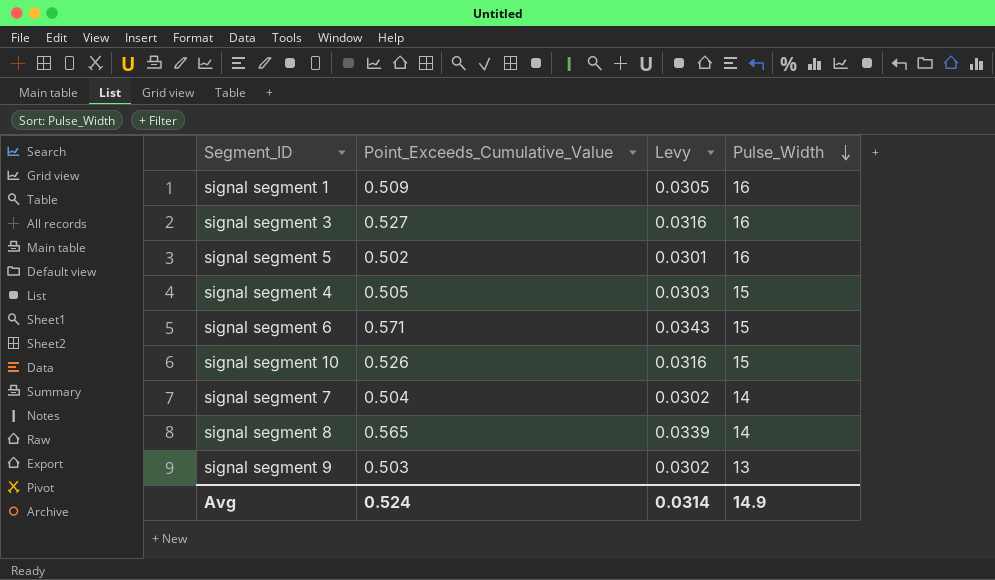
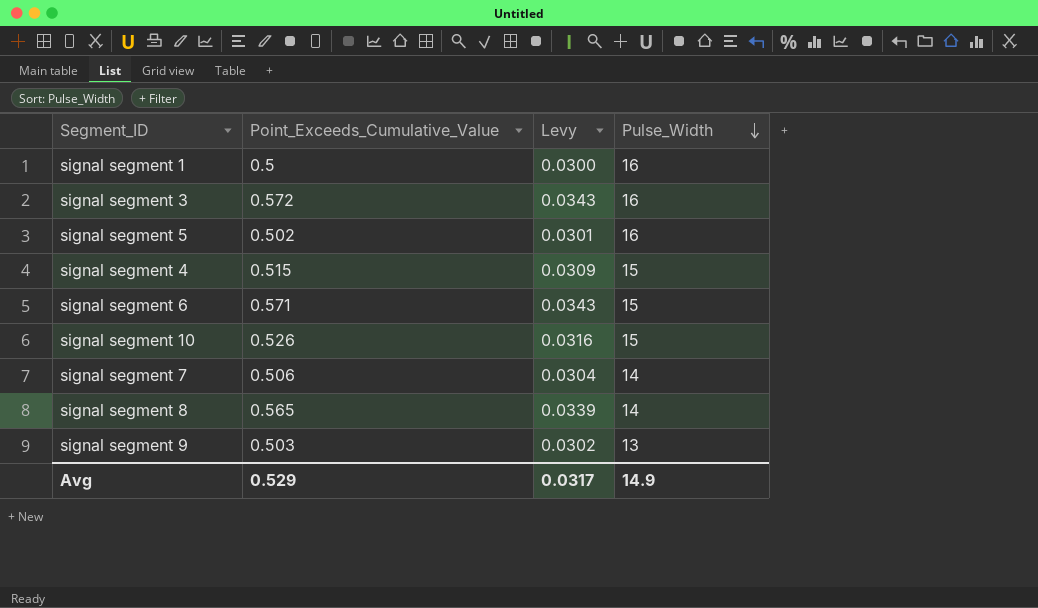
signal segment 1 | Point_Exceeds_Cumulative_Value: 0.509 -> 0.5
signal segment 1 | Levy: 0.0305 -> 0.0300
signal segment 3 | Point_Exceeds_Cumulative_Value: 0.527 -> 0.572
signal segment 3 | Levy: 0.0316 -> 0.0343
signal segment 4 | Point_Exceeds_Cumulative_Value: 0.505 -> 0.515
signal segment 4 | Levy: 0.0303 -> 0.0309
signal segment 7 | Point_Exceeds_Cumulative_Value: 0.504 -> 0.506
signal segment 7 | Levy: 0.0302 -> 0.0304
Avg | Point_Exceeds_Cumulative_Value: 0.524 -> 0.529
Avg | Levy: 0.0314 -> 0.0317

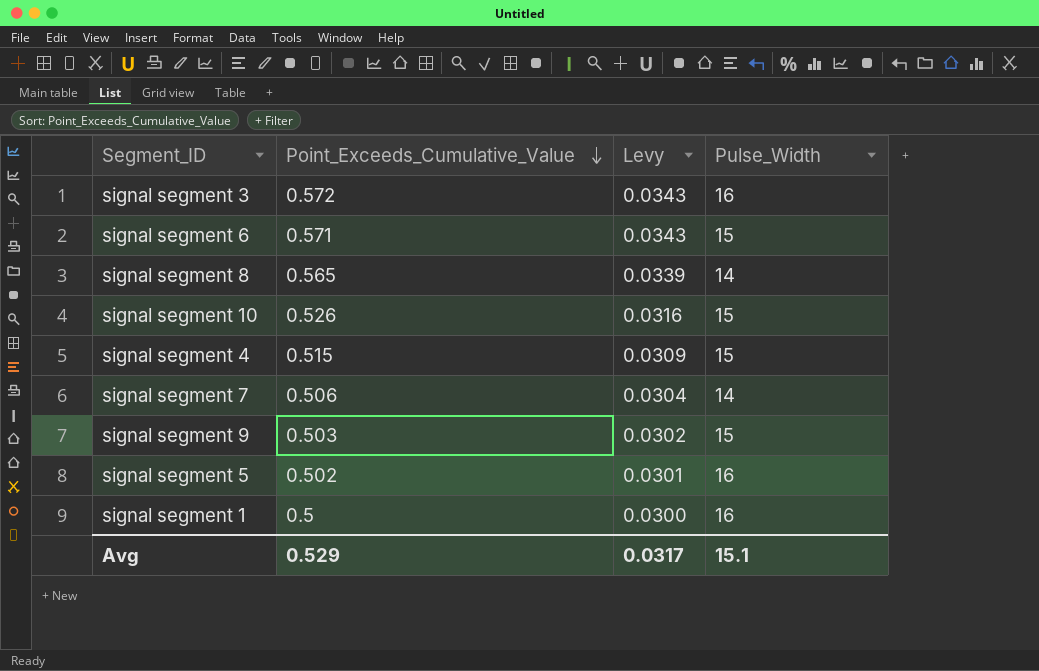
row order: Pulse_Width descending -> Point_Exceeds_Cumulative_Value descending
signal segment 9 | Pulse_Width: 13 -> 15
Avg | Pulse_Width: 14.9 -> 15.1

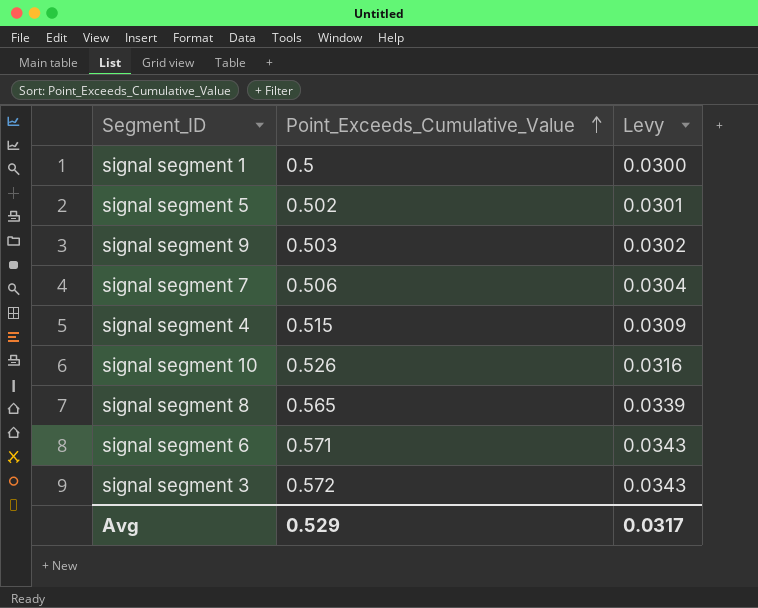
row order: Point_Exceeds_Cumulative_Value descending -> Point_Exceeds_Cumulative_Value ascending
column Pulse_Width | position: 4 -> none

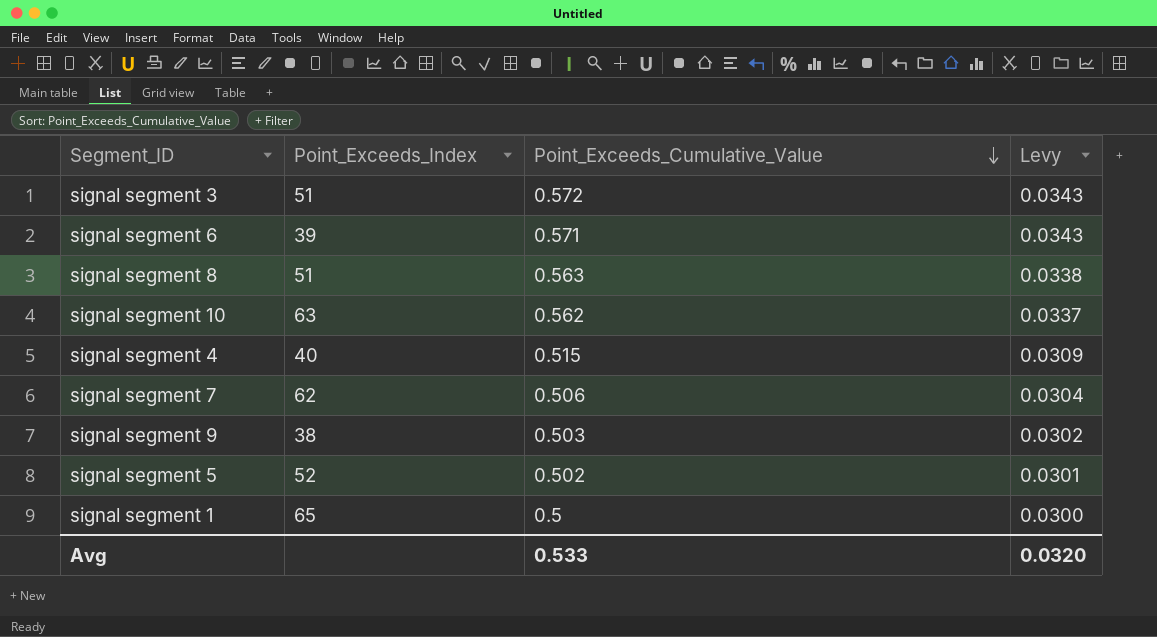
row order: Point_Exceeds_Cumulative_Value ascending -> Point_Exceeds_Cumulative_Value descending
column Point_Exceeds_Index | position: none -> 2
signal segment 8 | Point_Exceeds_Cumulative_Value: 0.565 -> 0.563
signal segment 8 | Levy: 0.0339 -> 0.0338
signal segment 10 | Point_Exceeds_Cumulative_Value: 0.526 -> 0.562
signal segment 10 | Levy: 0.0316 -> 0.0337
Avg | Point_Exceeds_Cumulative_Value: 0.529 -> 0.533
Avg | Levy: 0.0317 -> 0.0320

